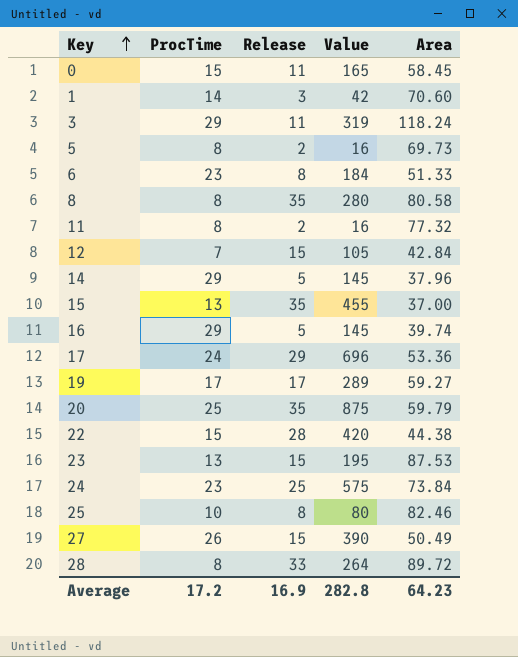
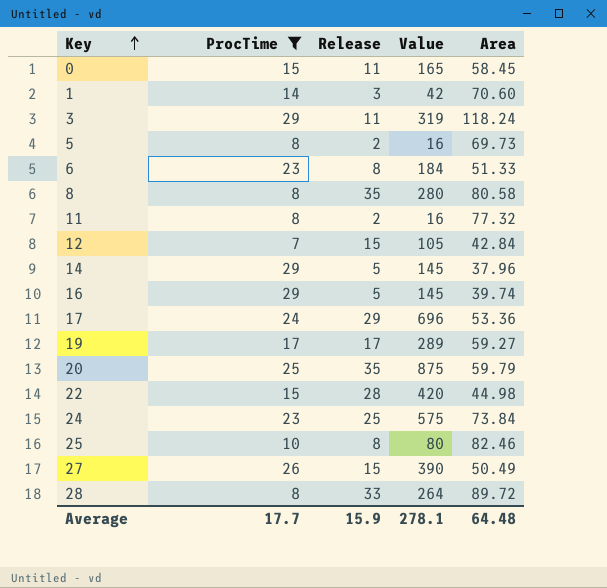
filter: none -> ProcTime != 13
22 | Area: 44.38 -> 44.98
Average | ProcTime: 17.2 -> 17.7
Average | Release: 16.9 -> 15.9
Average | Value: 282.8 -> 278.1
Average | Area: 64.23 -> 64.48

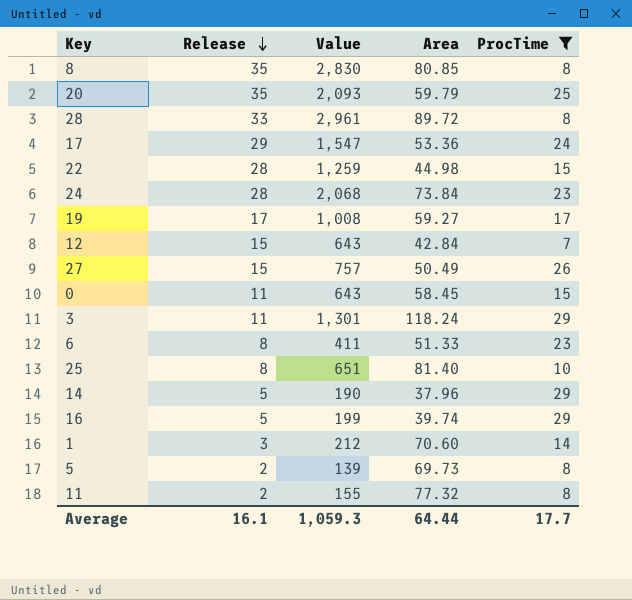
row order: Key ascending -> Release descending
column Value | formula: [ProcTime] * [Release] -> [Release] * [Area]
column ProcTime | position: 2 -> 5
8 | Area: 80.58 -> 80.85
24 | Release: 25 -> 28
25 | Area: 82.46 -> 81.40
Average | Release: 15.9 -> 16.1
Average | Value: 278.1 -> 1,059.3
Average | Area: 64.48 -> 64.44

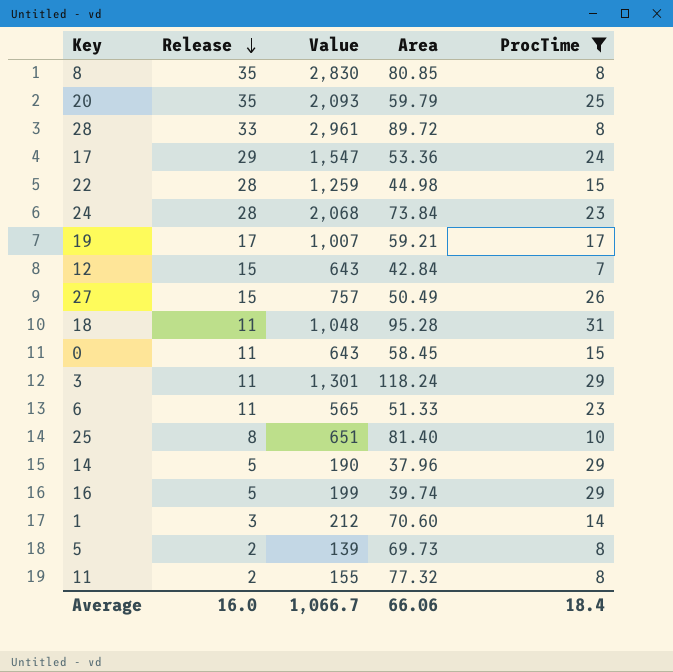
19 | Value: 1,008 -> 1,007
19 | Area: 59.27 -> 59.21
row 18: none -> 11 | 1,048 | 95.28 | 31
6 | Release: 8 -> 11
6 | Value: 411 -> 565
Average | Release: 16.1 -> 16.0
Average | Value: 1,059.3 -> 1,066.7
Average | Area: 64.44 -> 66.06
Average | ProcTime: 17.7 -> 18.4

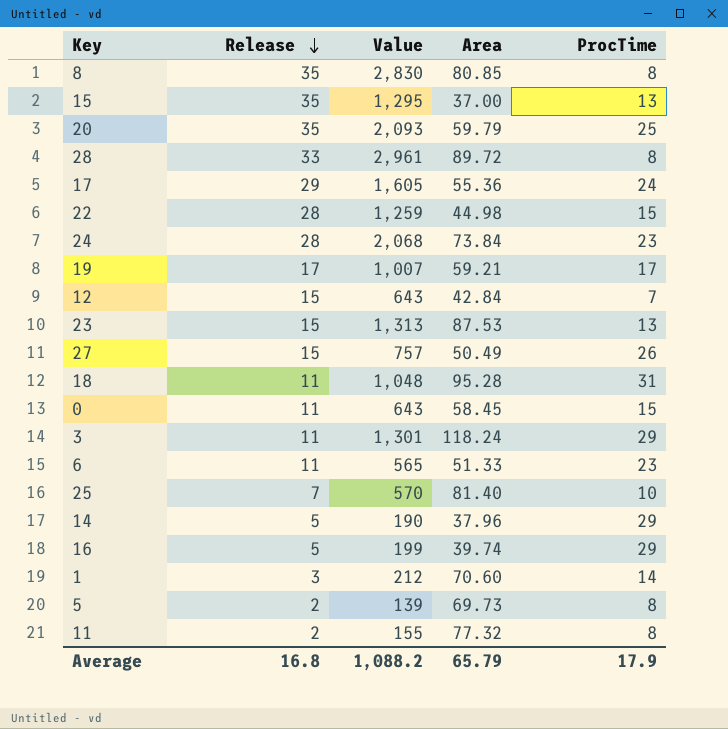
filter: ProcTime != 13 -> none
17 | Value: 1,547 -> 1,605
17 | Area: 53.36 -> 55.36
25 | Release: 8 -> 7
25 | Value: 651 -> 570
Average | Release: 16.0 -> 16.8
Average | Value: 1,066.7 -> 1,088.2
Average | Area: 66.06 -> 65.79
Average | ProcTime: 18.4 -> 17.9

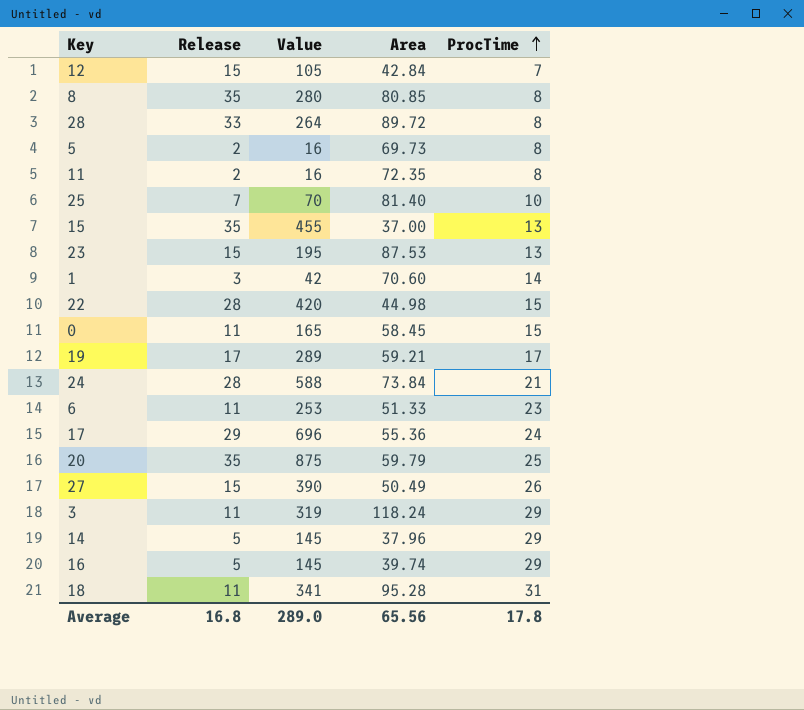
row order: Release descending -> ProcTime ascending
column Value | formula: [Release] * [Area] -> [Release] * [ProcTime]
11 | Area: 77.32 -> 72.35
24 | ProcTime: 23 -> 21
Average | Value: 1,088.2 -> 289.0
Average | Area: 65.79 -> 65.56
Average | ProcTime: 17.9 -> 17.8

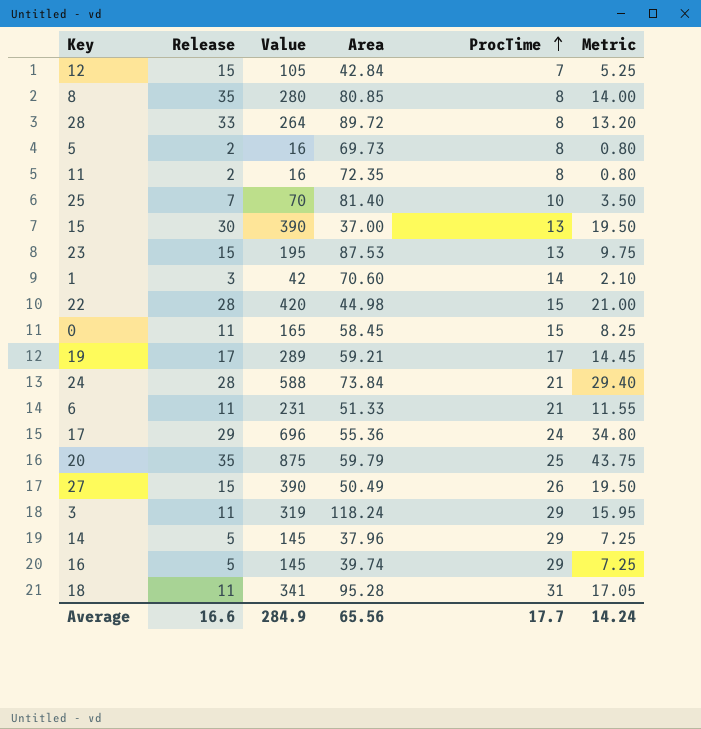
column Metric | formula: none -> [Value] * 0.05
15 | Release: 35 -> 30
15 | Value: 455 -> 390
6 | Value: 253 -> 231
6 | ProcTime: 23 -> 21
Average | Release: 16.8 -> 16.6
Average | Value: 289.0 -> 284.9
Average | ProcTime: 17.8 -> 17.7

